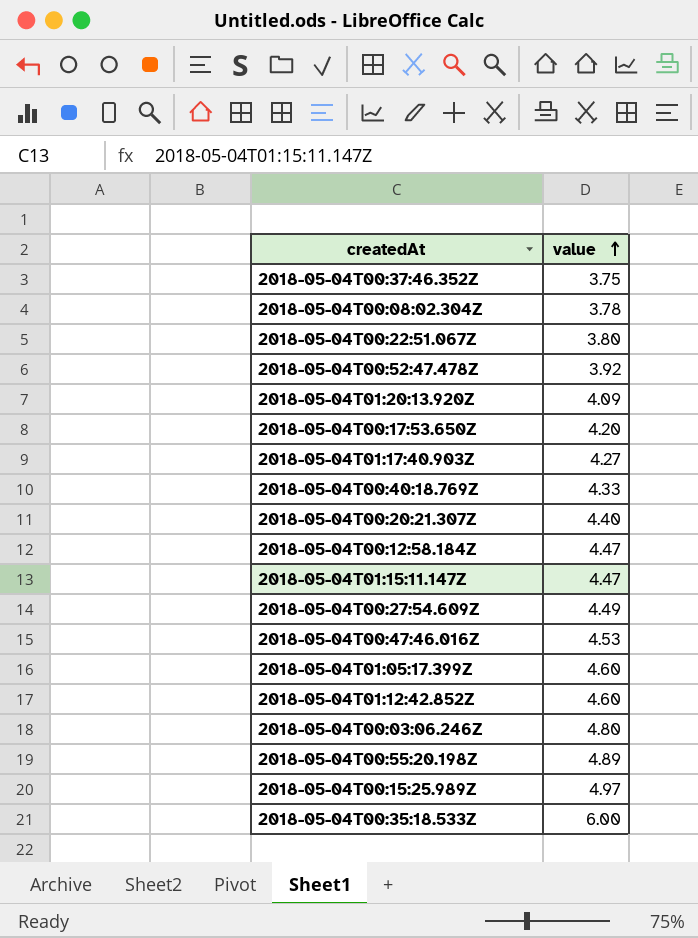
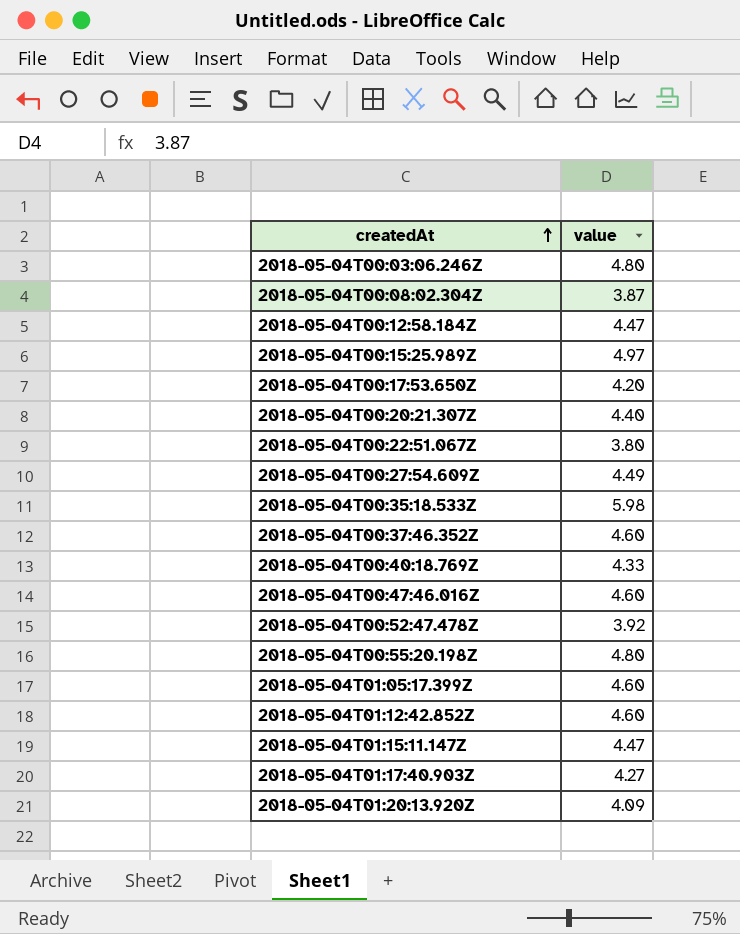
row order: value ascending -> createdAt ascending
2018-05-04T00:08:02.304Z | value: 3.78 -> 3.87
2018-05-04T00:35:18.533Z | value: 6.00 -> 5.98
2018-05-04T00:37:46.352Z | value: 3.75 -> 4.60
2018-05-04T00:47:46.016Z | value: 4.53 -> 4.60
2018-05-04T00:55:20.198Z | value: 4.89 -> 4.80

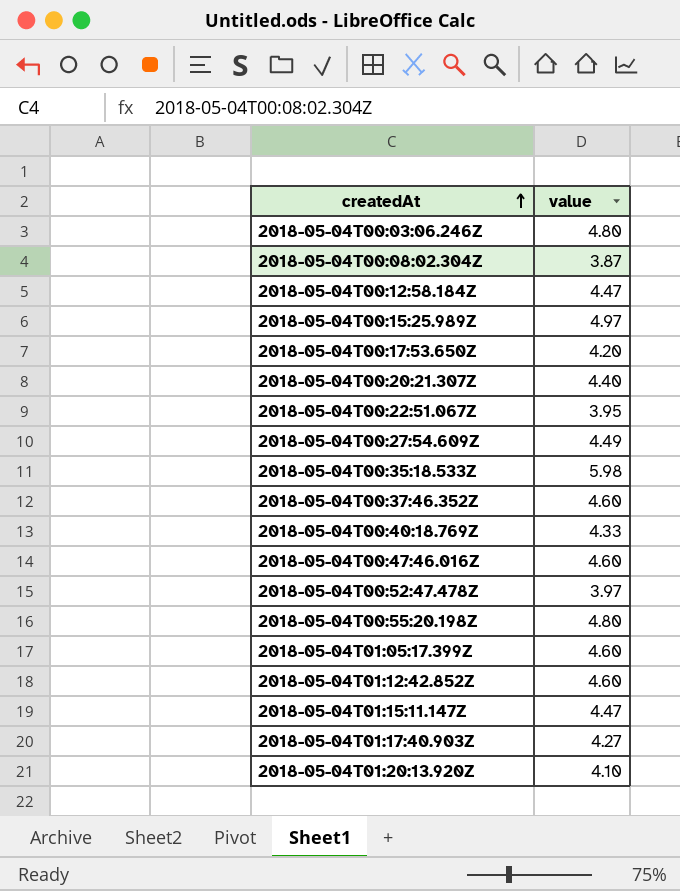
2018-05-04T00:22:51.067Z | value: 3.80 -> 3.95
2018-05-04T00:52:47.478Z | value: 3.92 -> 3.97
2018-05-04T01:20:13.920Z | value: 4.09 -> 4.10

